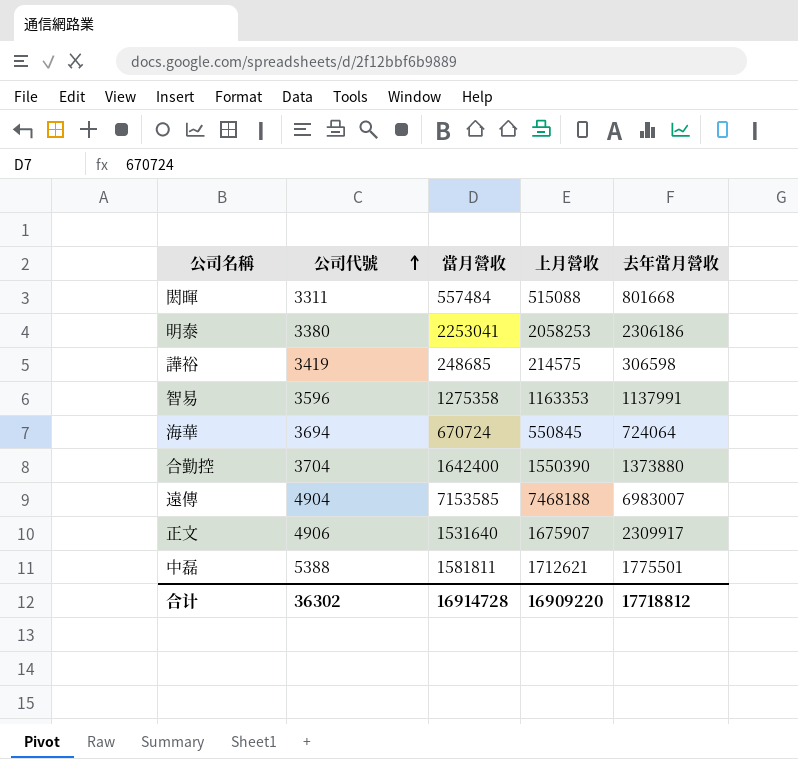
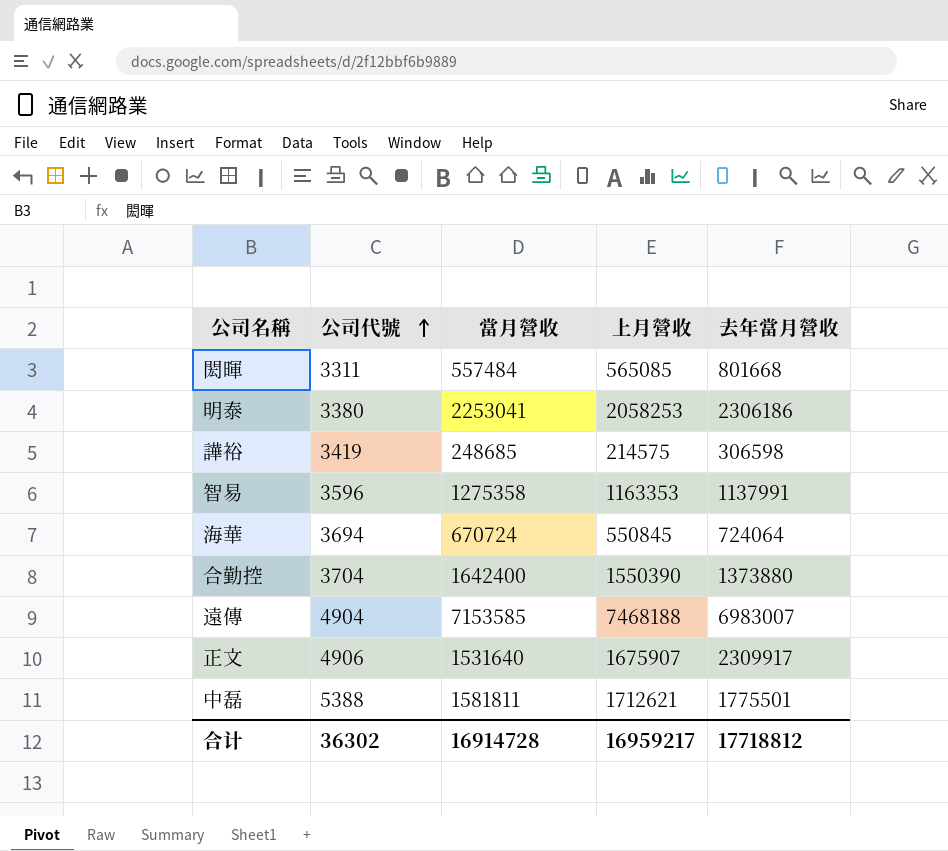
閎暉 | 上月營收: 515088 -> 565085
合计 | 上月營收: 16909220 -> 16959217

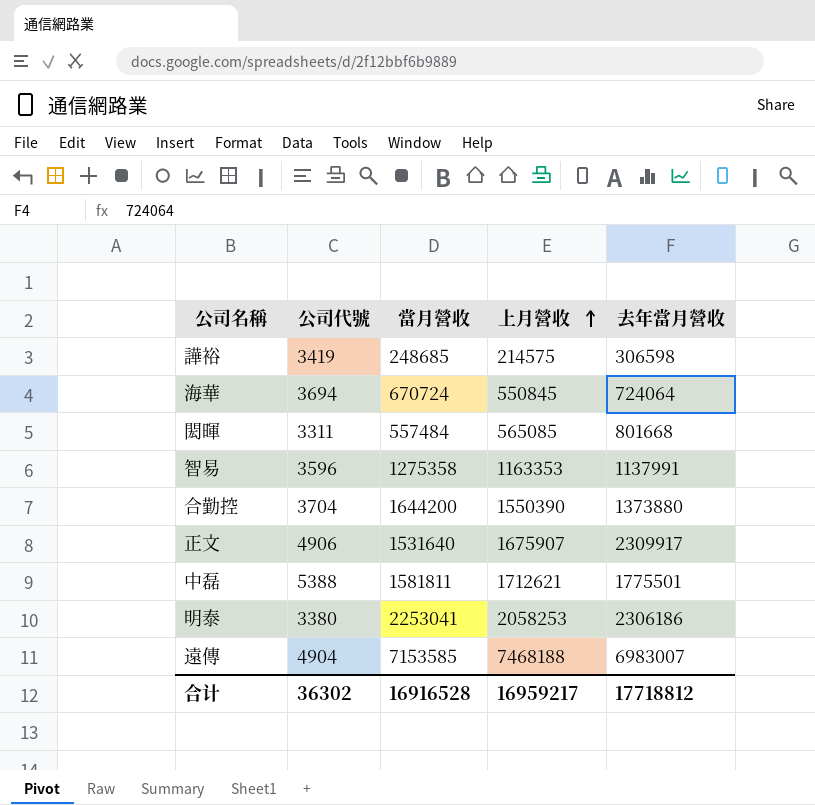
row order: 公司代號 ascending -> 上月營收 ascending
合勤控 | 當月營收: 1642400 -> 1644200
合计 | 當月營收: 16914728 -> 16916528

